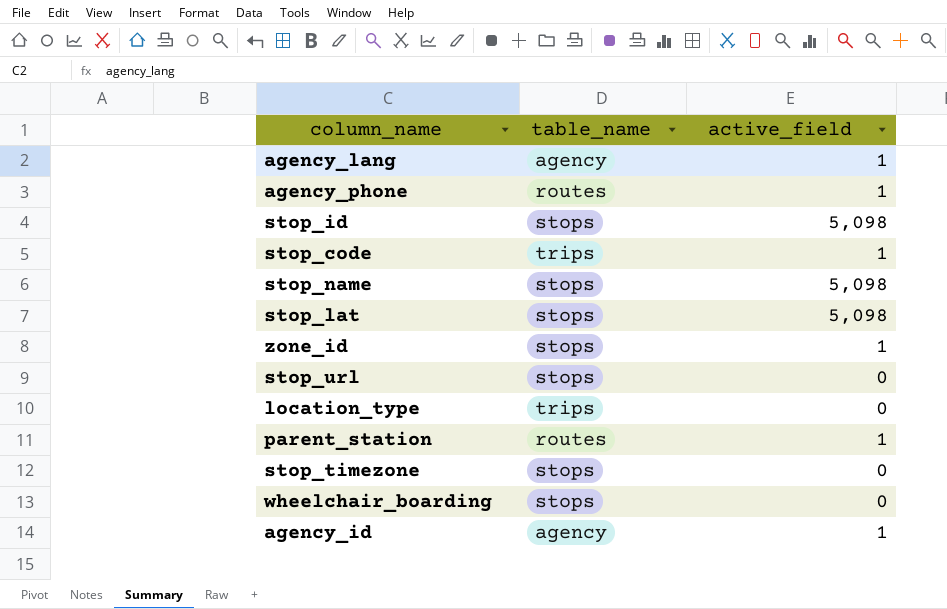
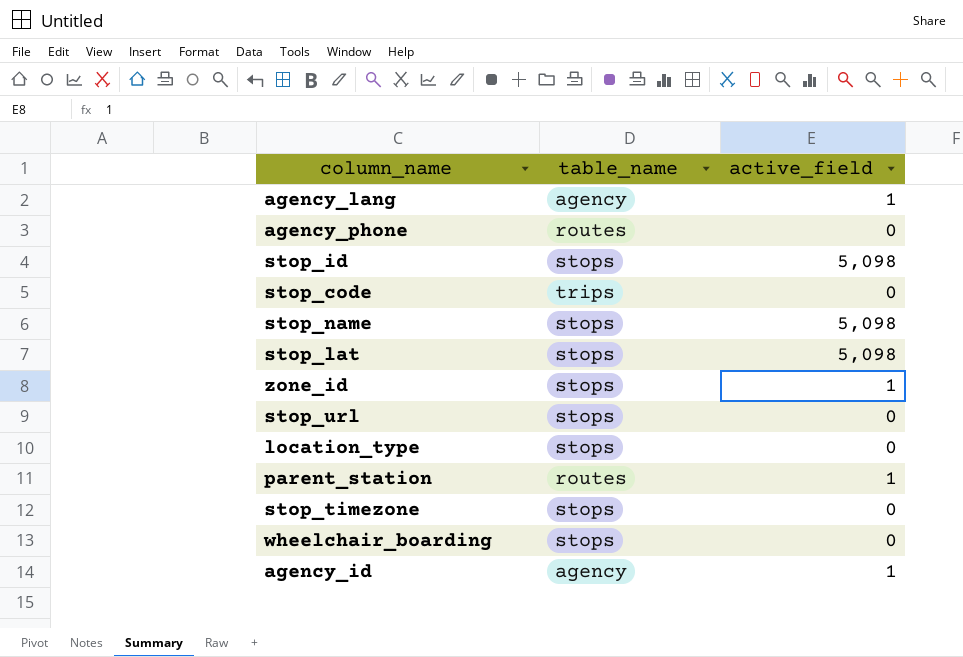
agency_phone | active_field: 1 -> 0
stop_code | active_field: 1 -> 0
location_type | table_name: trips -> stops

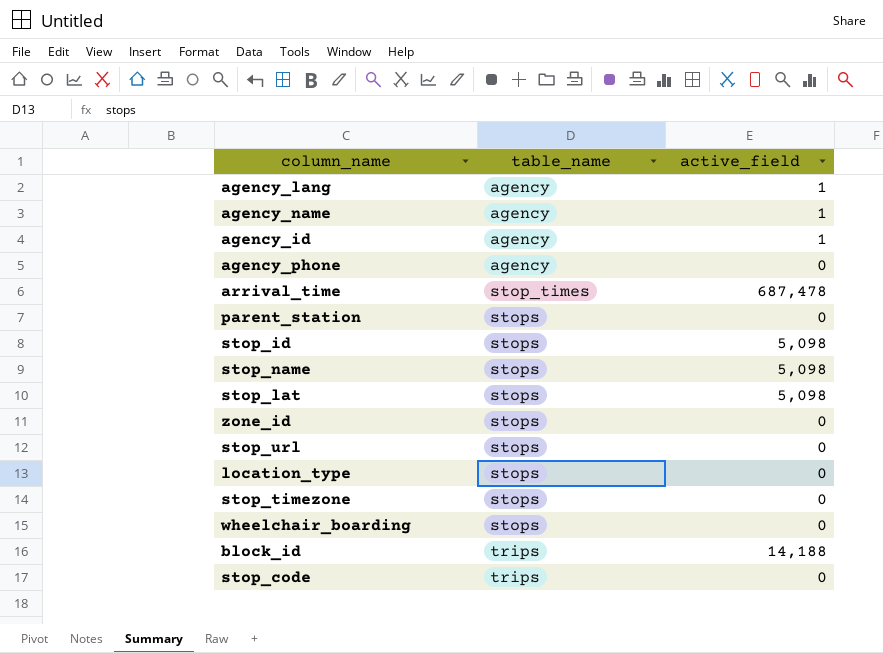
row order: none -> table_name ascending
row agency_name: none -> agency | 1
agency_phone | table_name: routes -> agency
row arrival_time: none -> stop_times | 687,478
parent_station | table_name: routes -> stops
parent_station | active_field: 1 -> 0
zone_id | active_field: 1 -> 0
row block_id: none -> trips | 14,188

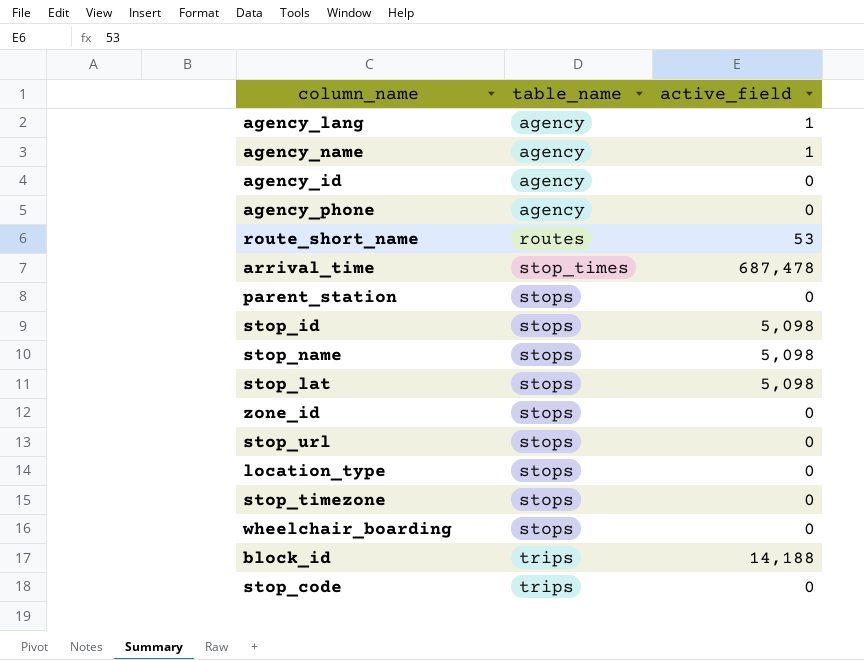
agency_id | active_field: 1 -> 0
row route_short_name: none -> routes | 53

